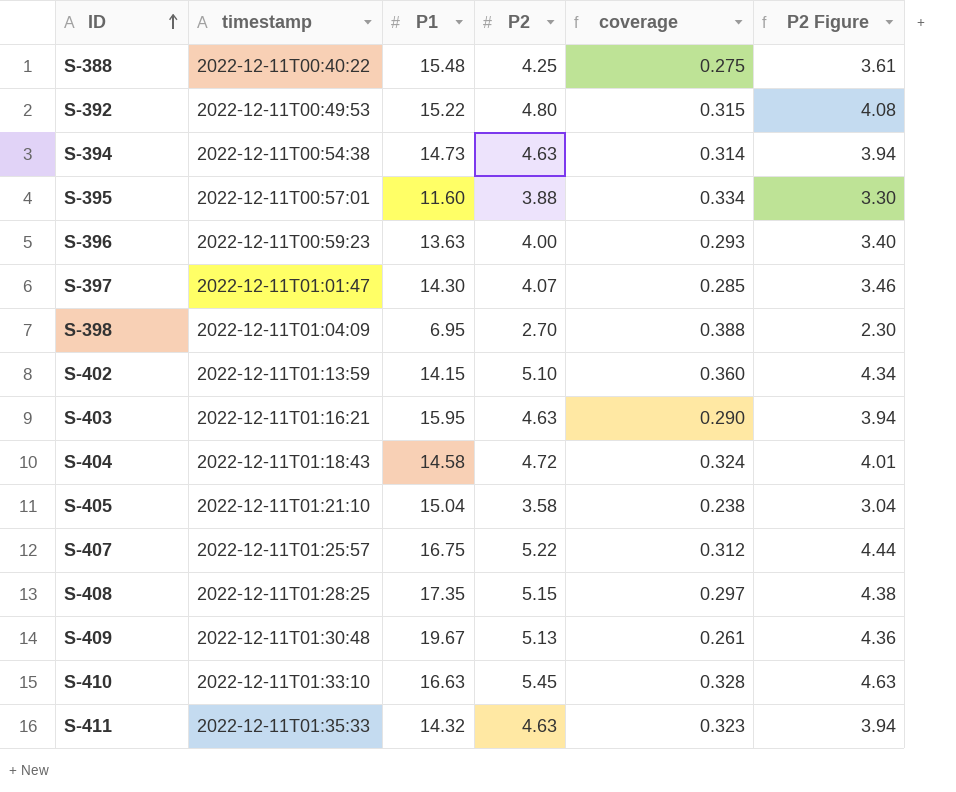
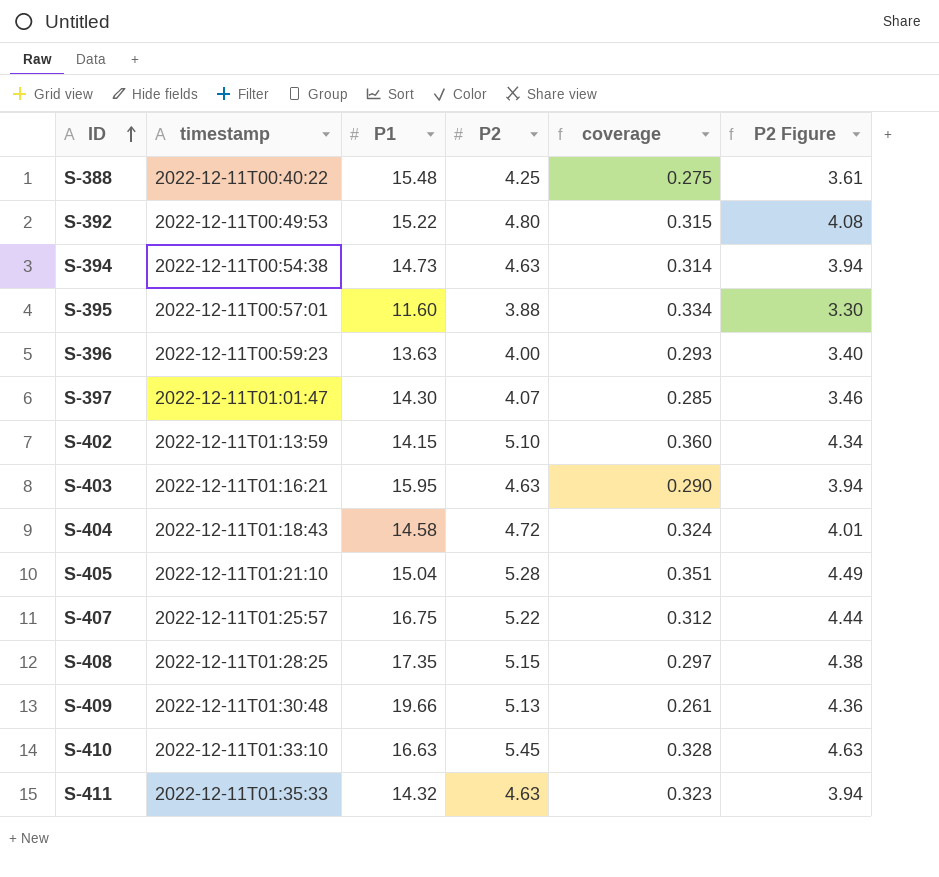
row S-398: 2022-12-11T01:04:09 | 6.95 | 2.70 | 0.388 | 2.30 -> none
S-405 | P2: 3.58 -> 5.28
S-405 | coverage: 0.238 -> 0.351
S-405 | P2 Figure: 3.04 -> 4.49
S-409 | P1: 19.67 -> 19.66

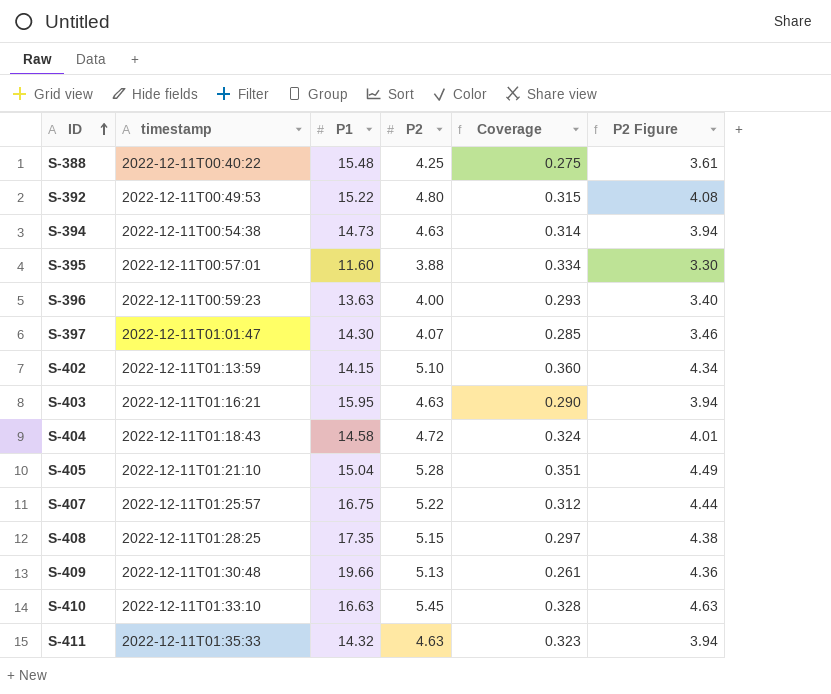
column name: coverage -> Coverage

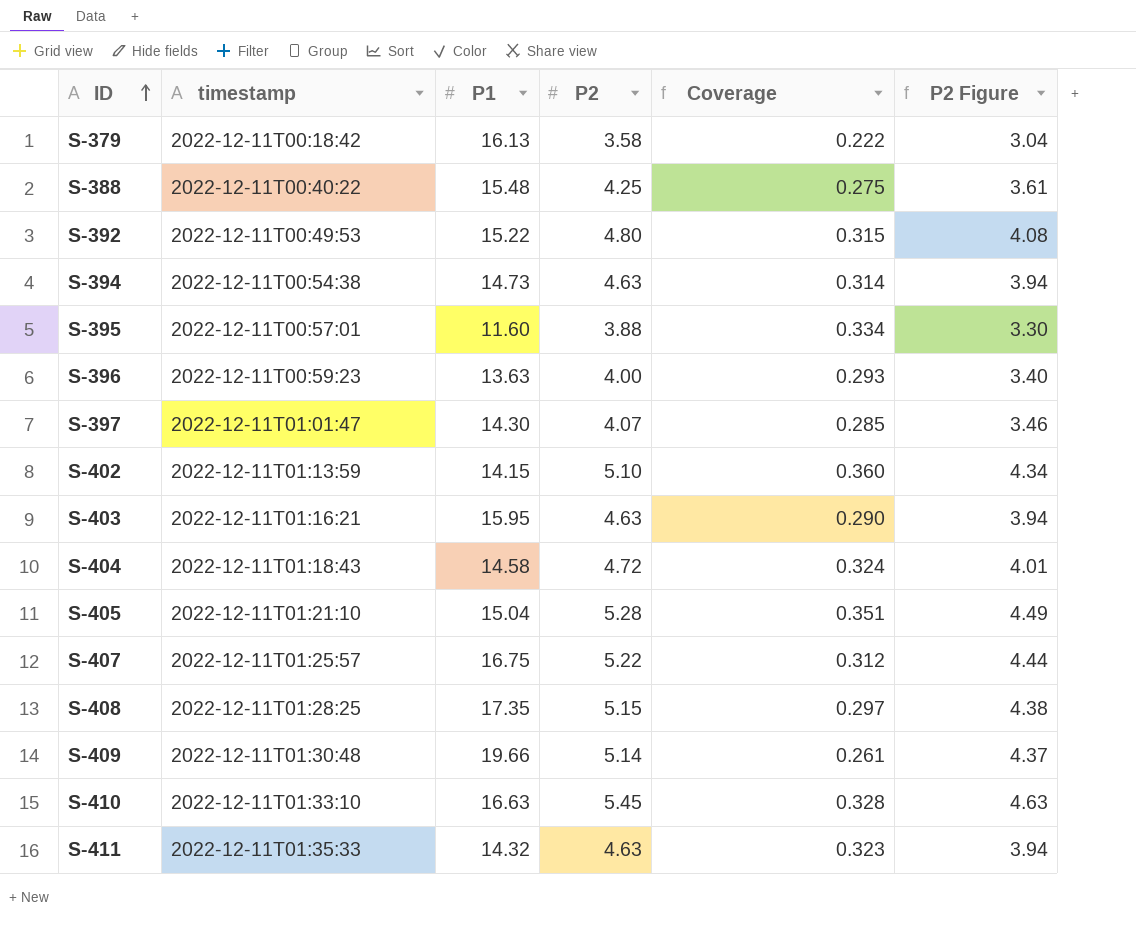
row S-379: none -> 2022-12-11T00:18:42 | 16.13 | 3.58 | 0.222 | 3.04
S-409 | P2: 5.13 -> 5.14
S-409 | P2 Figure: 4.36 -> 4.37

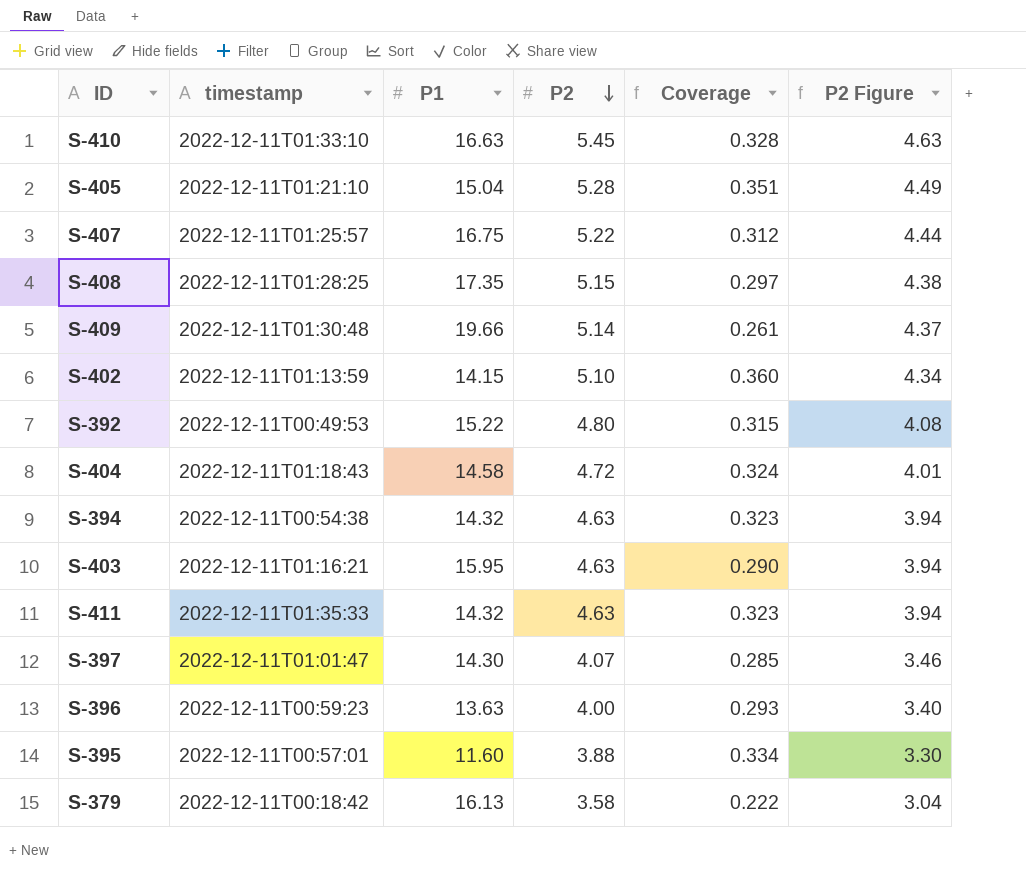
row order: ID ascending -> P2 descending
row S-388: 2022-12-11T00:40:22 | 15.48 | 4.25 | 0.275 | 3.61 -> none
S-394 | P1: 14.73 -> 14.32
S-394 | Coverage: 0.314 -> 0.323

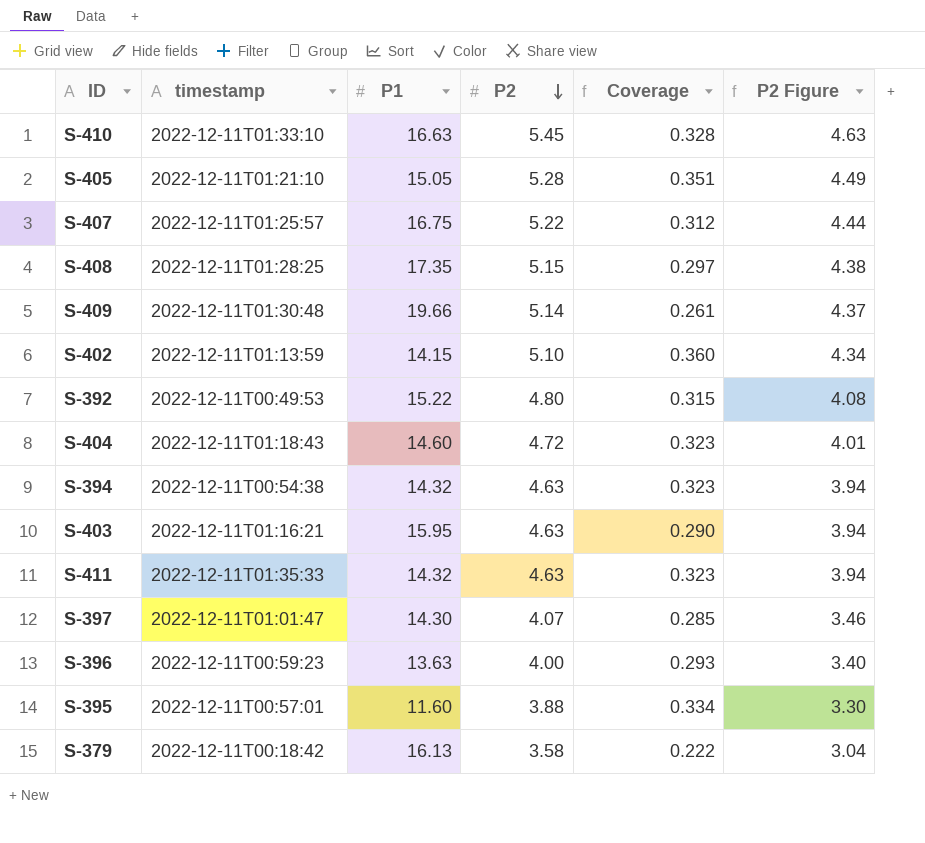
S-405 | P1: 15.04 -> 15.05
S-404 | P1: 14.58 -> 14.60
S-404 | Coverage: 0.324 -> 0.323

